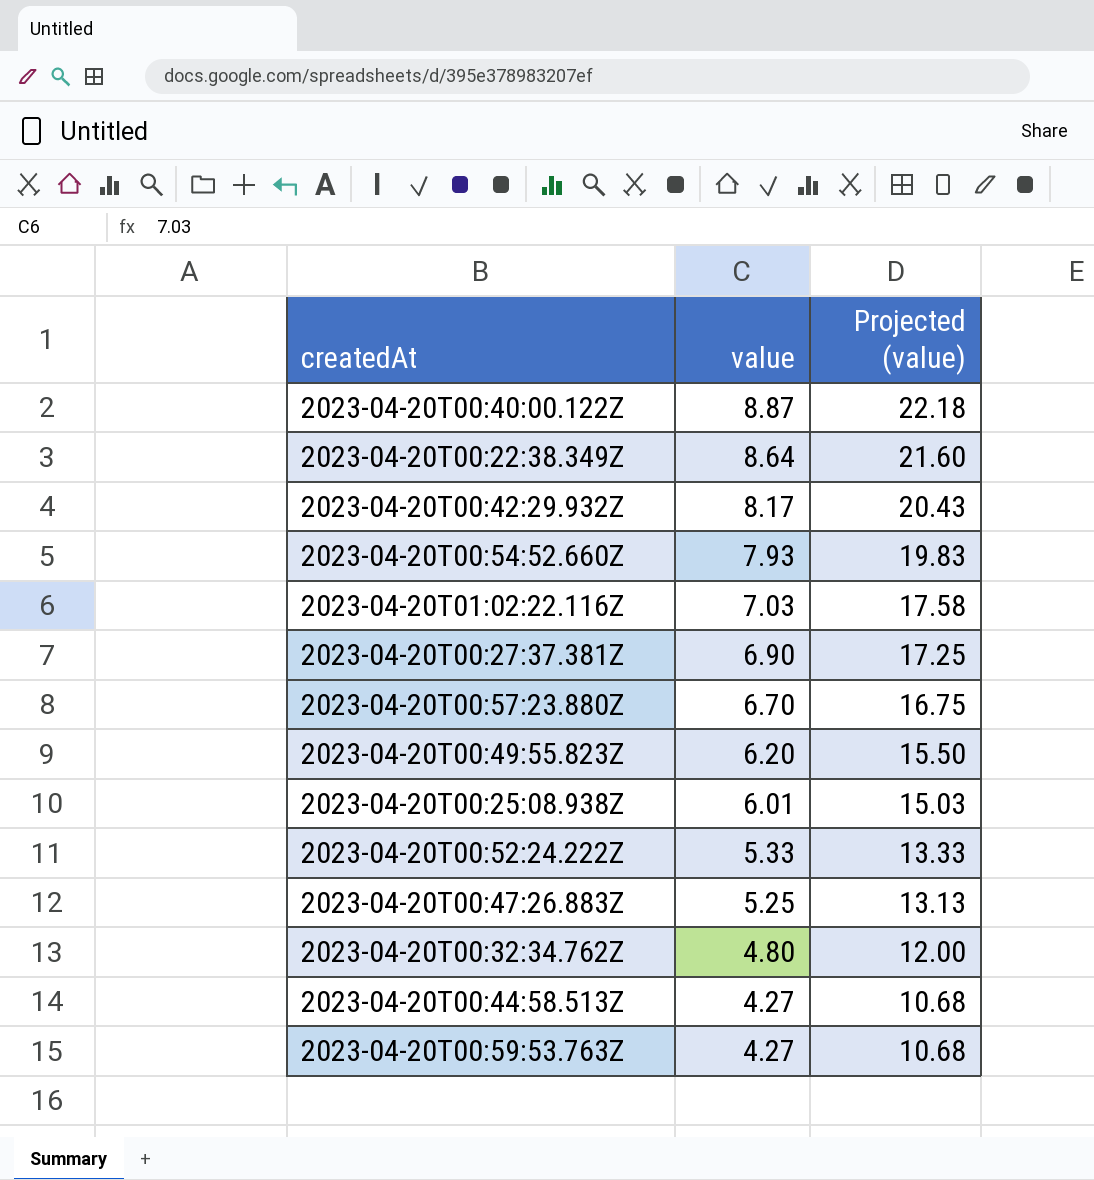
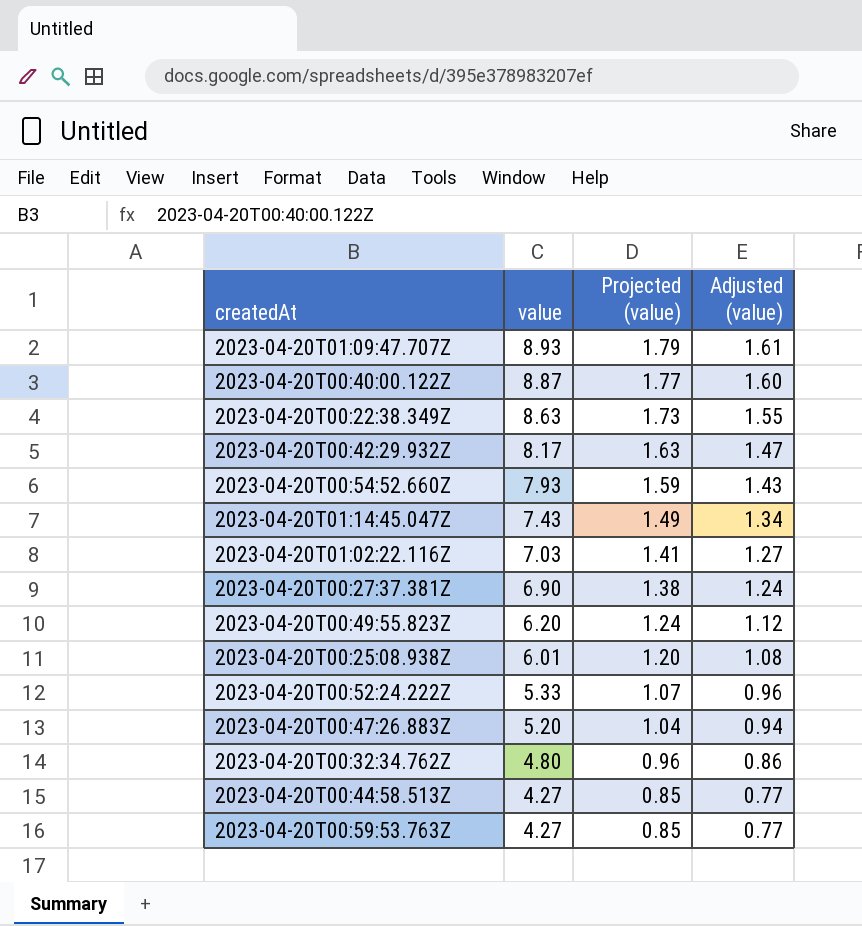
column Projected (value) | formula: [value] * 2.5 -> [value] * 0.2
column Adjusted (value) | formula: none -> [value] * 0.18
row 2023-04-20T00:57:23.880Z: 6.70 | 16.75 -> none
row 2023-04-20T01:09:47.707Z: none -> 8.93 | 1.79 | 1.61
2023-04-20T00:22:38.349Z | value: 8.64 -> 8.63
row 2023-04-20T01:14:45.047Z: none -> 7.43 | 1.49 | 1.34
2023-04-20T00:47:26.883Z | value: 5.25 -> 5.20

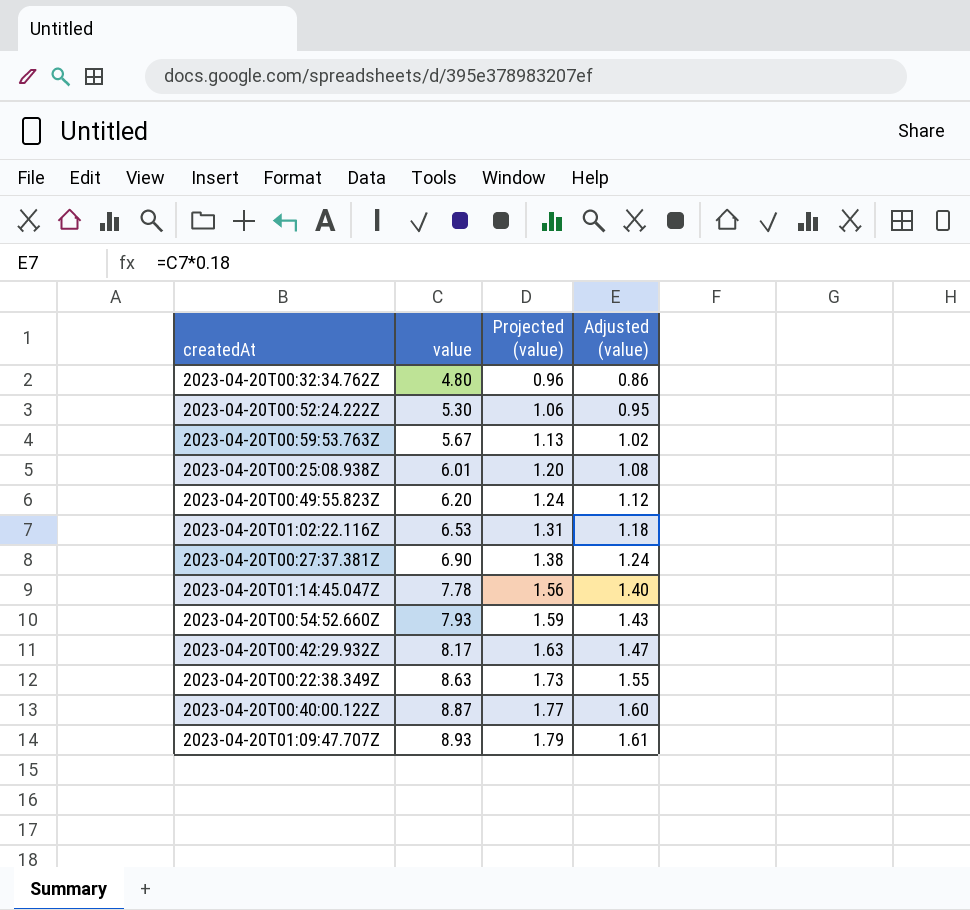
row order: value descending -> value ascending
row 2023-04-20T00:47:26.883Z: 5.20 | 1.04 | 0.94 -> none
row 2023-04-20T00:44:58.513Z: 4.27 | 0.85 | 0.77 -> none
2023-04-20T00:52:24.222Z | value: 5.33 -> 5.30
2023-04-20T00:52:24.222Z | Projected (value): 1.07 -> 1.06
2023-04-20T00:52:24.222Z | Adjusted (value): 0.96 -> 0.95
2023-04-20T00:59:53.763Z | value: 4.27 -> 5.67
2023-04-20T00:59:53.763Z | Projected (value): 0.85 -> 1.13
2023-04-20T00:59:53.763Z | Adjusted (value): 0.77 -> 1.02
2023-04-20T01:02:22.116Z | value: 7.03 -> 6.53
2023-04-20T01:02:22.116Z | Projected (value): 1.41 -> 1.31
2023-04-20T01:02:22.116Z | Adjusted (value): 1.27 -> 1.18
2023-04-20T01:14:45.047Z | value: 7.43 -> 7.78
2023-04-20T01:14:45.047Z | Projected (value): 1.49 -> 1.56
2023-04-20T01:14:45.047Z | Adjusted (value): 1.34 -> 1.40

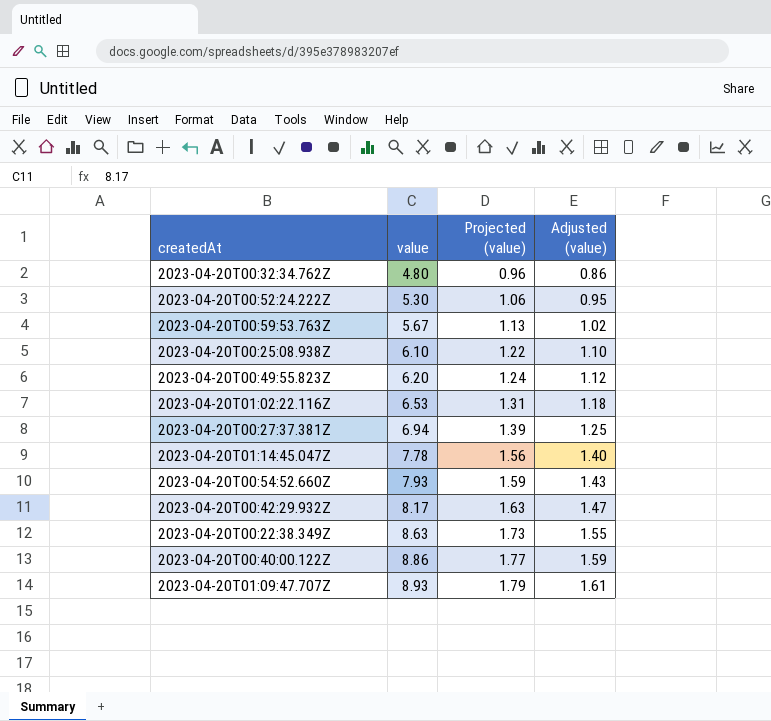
2023-04-20T00:25:08.938Z | value: 6.01 -> 6.10
2023-04-20T00:25:08.938Z | Projected (value): 1.20 -> 1.22
2023-04-20T00:25:08.938Z | Adjusted (value): 1.08 -> 1.10
2023-04-20T00:27:37.381Z | value: 6.90 -> 6.94
2023-04-20T00:27:37.381Z | Projected (value): 1.38 -> 1.39
2023-04-20T00:27:37.381Z | Adjusted (value): 1.24 -> 1.25
2023-04-20T00:40:00.122Z | value: 8.87 -> 8.86
2023-04-20T00:40:00.122Z | Adjusted (value): 1.60 -> 1.59

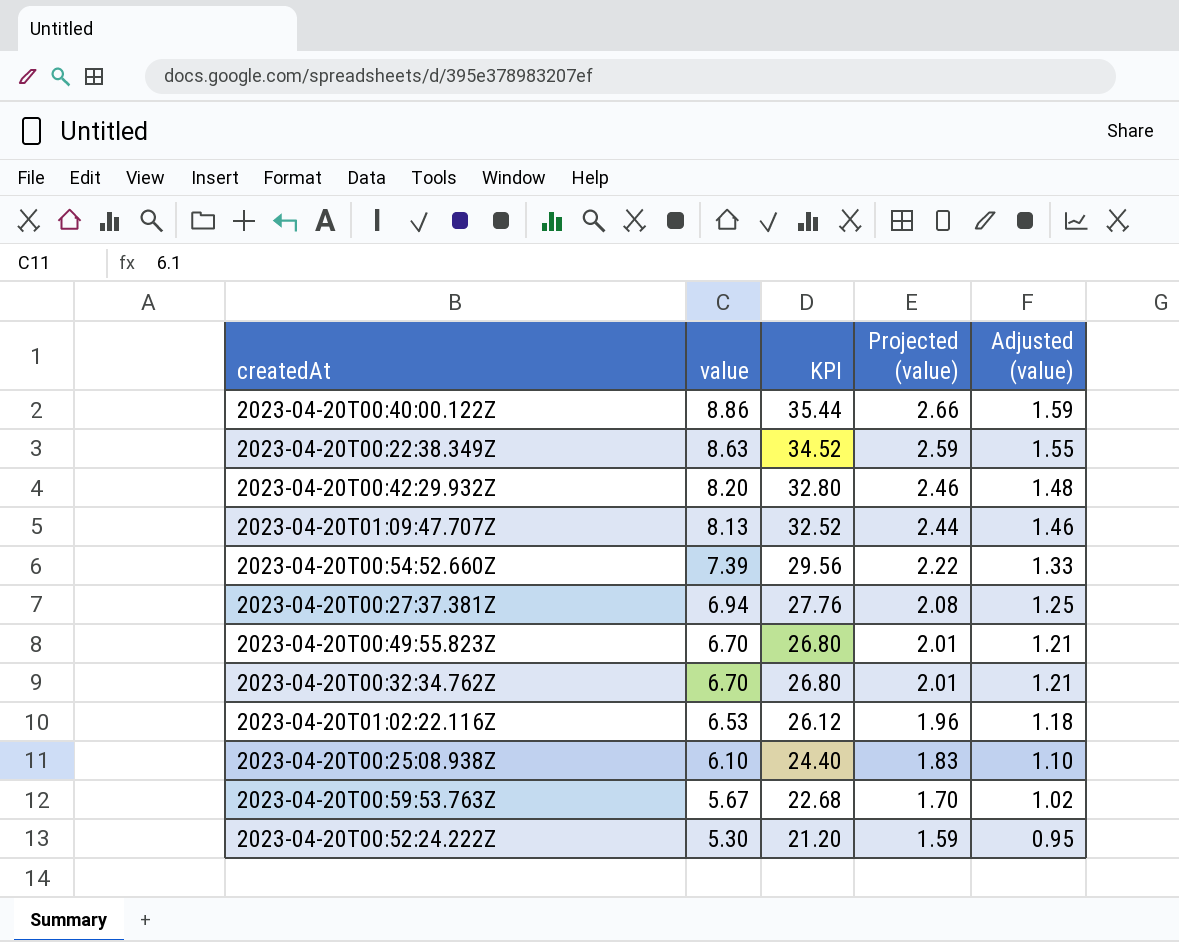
row order: value ascending -> value descending
column KPI | formula: none -> [value] * 4
column Projected (value) | formula: [value] * 0.2 -> [value] * 0.3
row 2023-04-20T01:14:45.047Z: 7.78 | 1.56 | 1.40 -> none
2023-04-20T00:42:29.932Z | value: 8.17 -> 8.20
2023-04-20T00:42:29.932Z | Adjusted (value): 1.47 -> 1.48
2023-04-20T01:09:47.707Z | value: 8.93 -> 8.13
2023-04-20T01:09:47.707Z | Adjusted (value): 1.61 -> 1.46
2023-04-20T00:54:52.660Z | value: 7.93 -> 7.39
2023-04-20T00:54:52.660Z | Adjusted (value): 1.43 -> 1.33
2023-04-20T00:49:55.823Z | value: 6.20 -> 6.70
2023-04-20T00:49:55.823Z | Adjusted (value): 1.12 -> 1.21
2023-04-20T00:32:34.762Z | value: 4.80 -> 6.70
2023-04-20T00:32:34.762Z | Adjusted (value): 0.86 -> 1.21

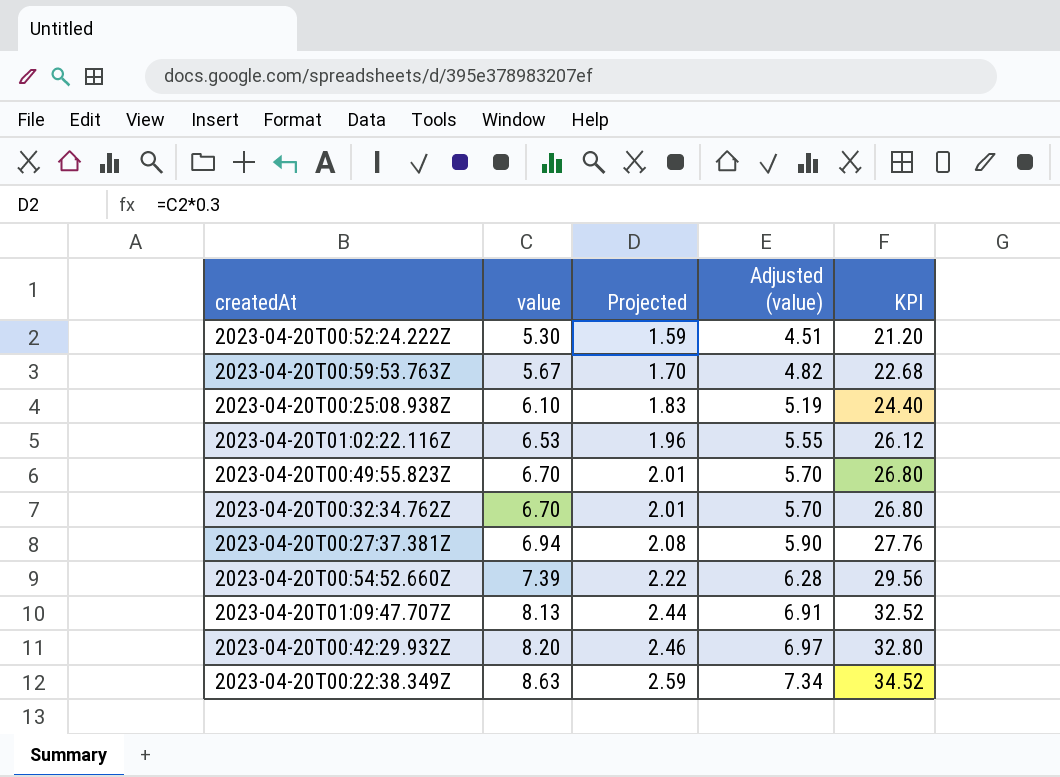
row order: value descending -> value ascending
column name: Projected (value) -> Projected
column Adjusted (value) | formula: [value] * 0.18 -> [value] * 0.85
column KPI | position: 3 -> 5
row 2023-04-20T00:40:00.122Z: 8.86 | 35.44 | 2.66 | 1.59 -> none

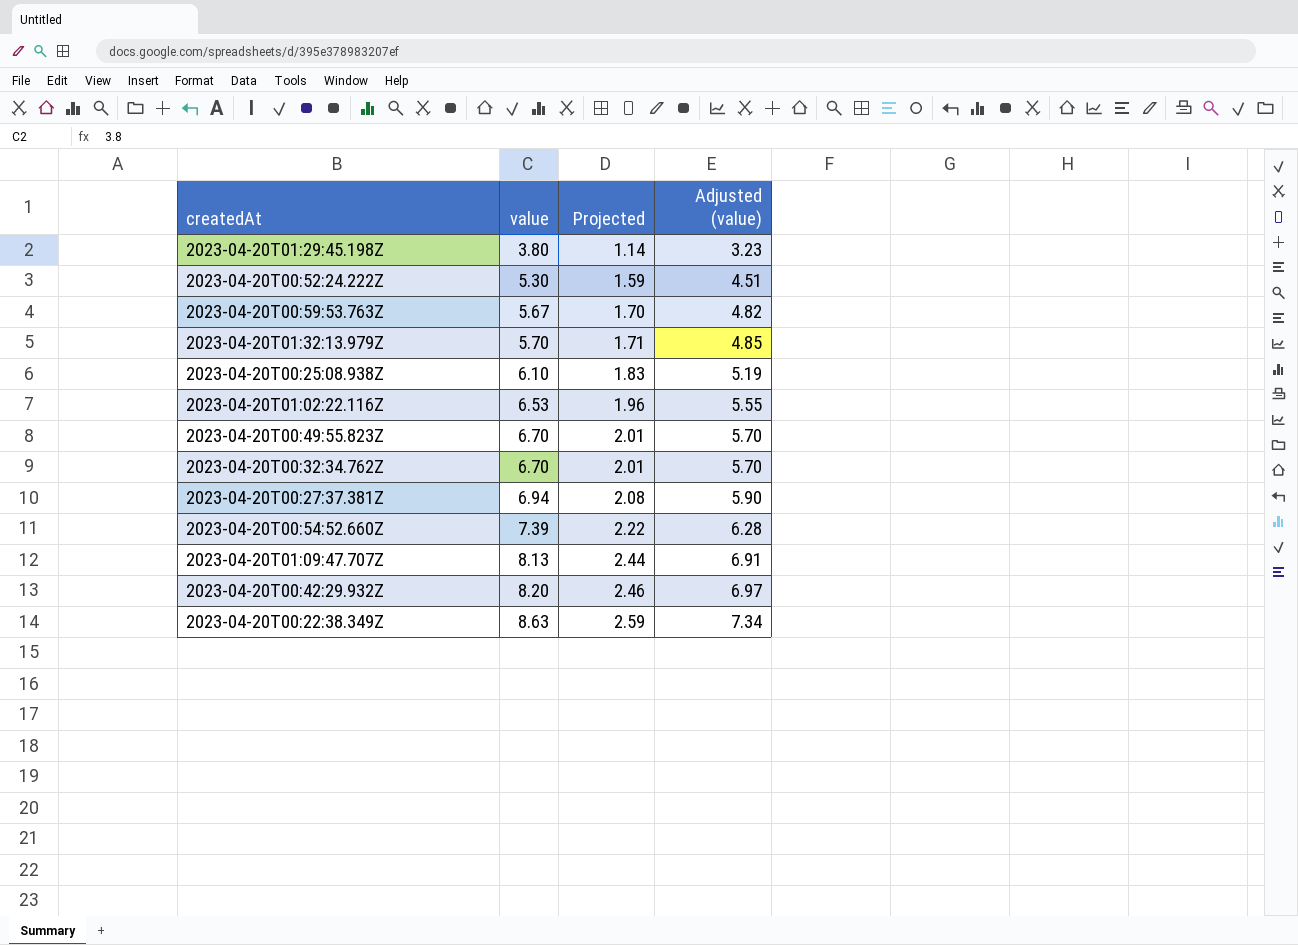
column KPI | formula: [value] * 4 -> none
row 2023-04-20T01:29:45.198Z: none -> 3.80 | 1.14 | 3.23
row 2023-04-20T01:32:13.979Z: none -> 5.70 | 1.71 | 4.85

